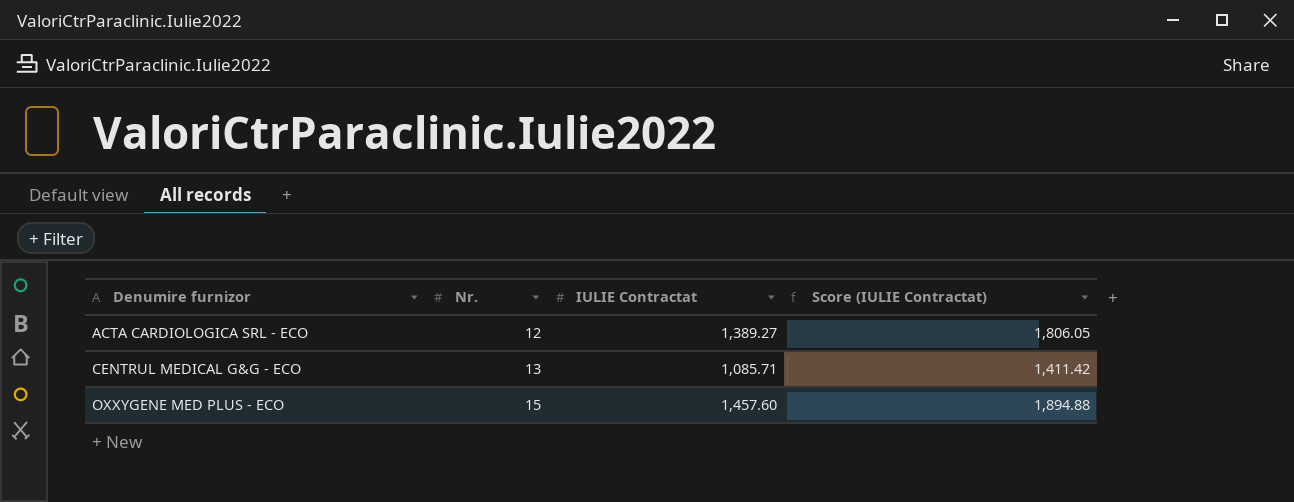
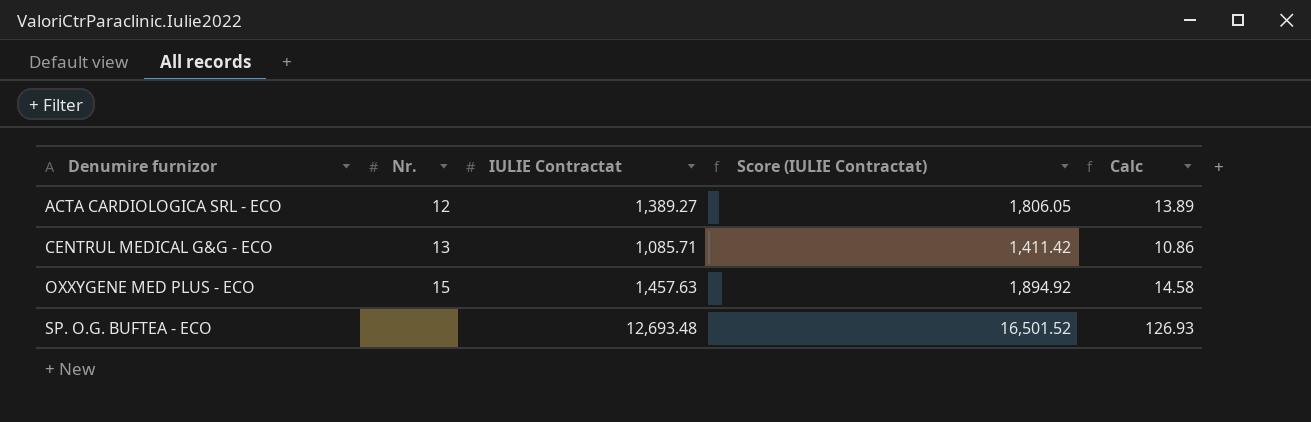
column Calc | formula: none -> [IULIE Contractat] * 0.01
OXXYGENE MED PLUS - ECO | IULIE Contractat: 1,457.60 -> 1,457.63
OXXYGENE MED PLUS - ECO | Score (IULIE Contractat): 1,894.88 -> 1,894.92
row SP. O.G. BUFTEA - ECO: none -> none | 12,693.48 | 16,501.52 | 126.93

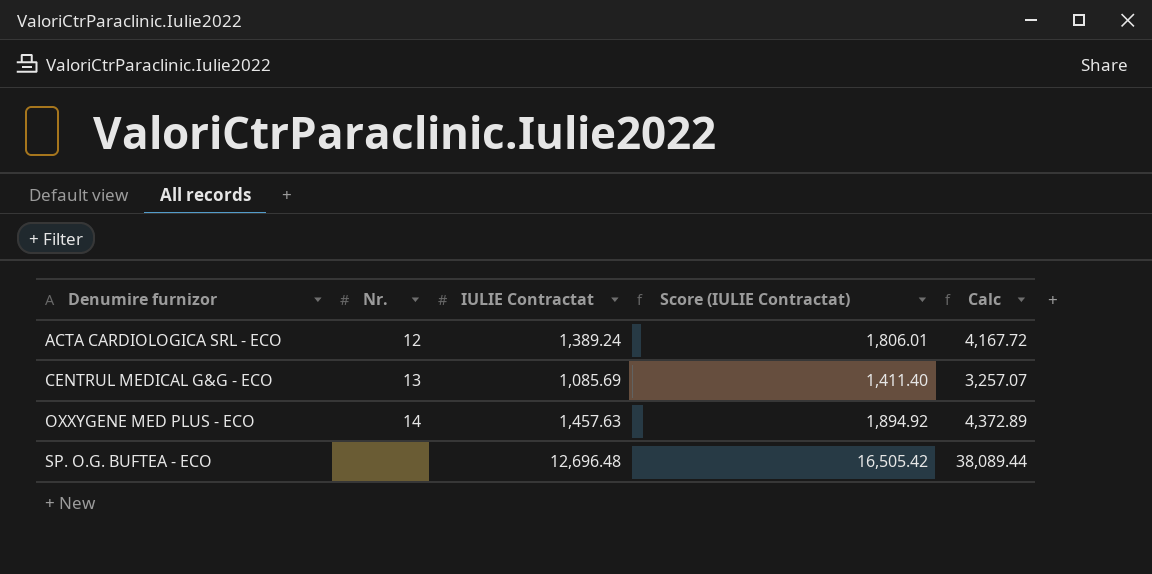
column Calc | formula: [IULIE Contractat] * 0.01 -> [IULIE Contractat] * 3
ACTA CARDIOLOGICA SRL - ECO | IULIE Contractat: 1,389.27 -> 1,389.24
ACTA CARDIOLOGICA SRL - ECO | Score (IULIE Contractat): 1,806.05 -> 1,806.01
CENTRUL MEDICAL G&G - ECO | IULIE Contractat: 1,085.71 -> 1,085.69
CENTRUL MEDICAL G&G - ECO | Score (IULIE Contractat): 1,411.42 -> 1,411.40
OXXYGENE MED PLUS - ECO | Nr.: 15 -> 14
SP. O.G. BUFTEA - ECO | IULIE Contractat: 12,693.48 -> 12,696.48
SP. O.G. BUFTEA - ECO | Score (IULIE Contractat): 16,501.52 -> 16,505.42

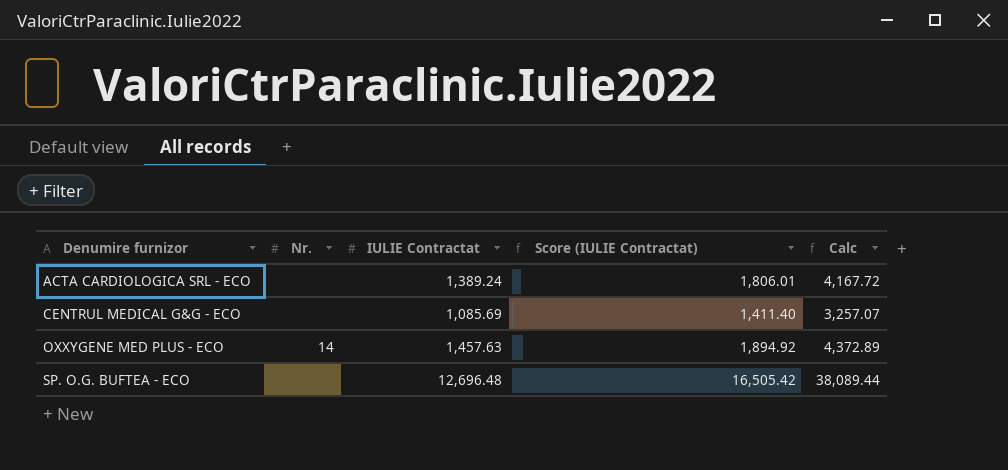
ACTA CARDIOLOGICA SRL - ECO | Nr.: 12 -> none
CENTRUL MEDICAL G&G - ECO | Nr.: 13 -> none

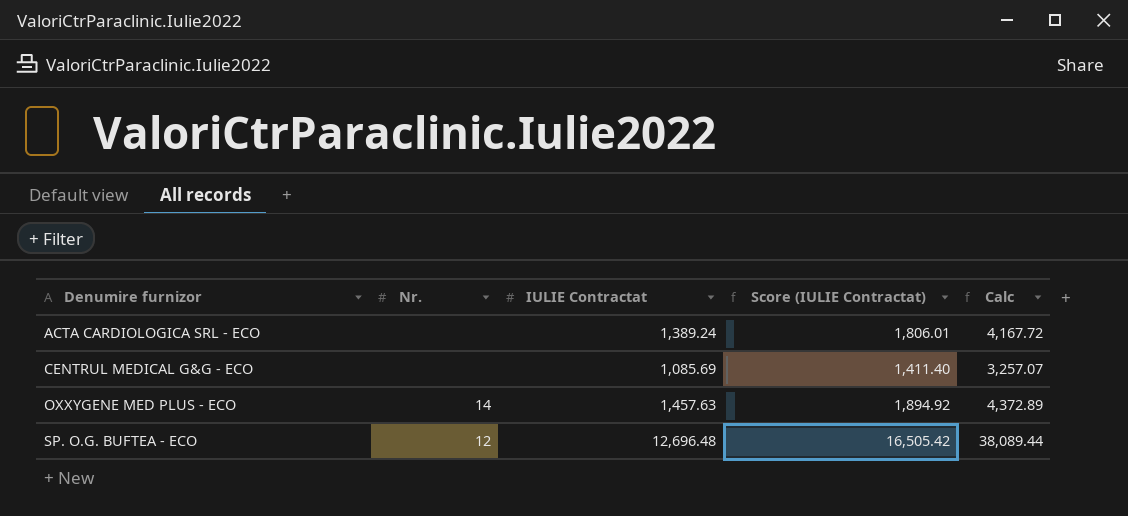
SP. O.G. BUFTEA - ECO | Nr.: none -> 12

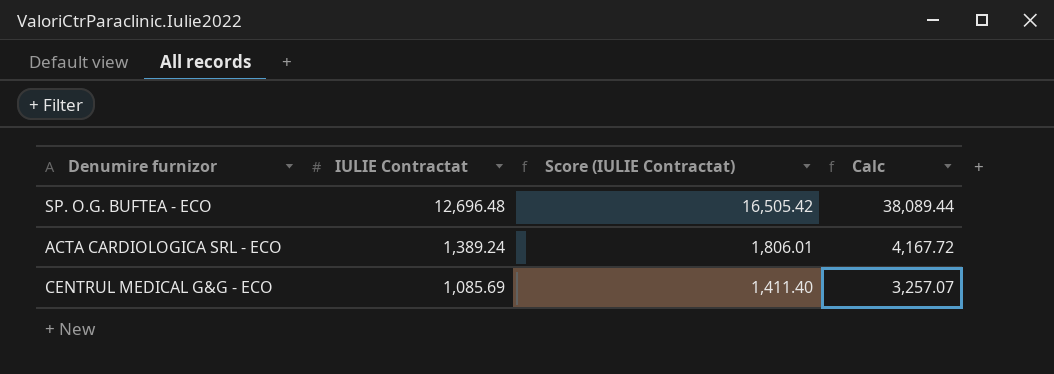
row order: Denumire furnizor ascending -> IULIE Contractat descending
column Nr. | position: 2 -> none
row OXXYGENE MED PLUS - ECO: 14 | 1,457.63 | 1,894.92 | 4,372.89 -> none

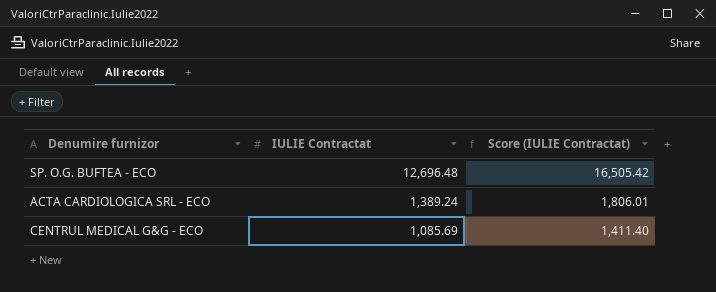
column Calc | formula: [IULIE Contractat] * 3 -> none

